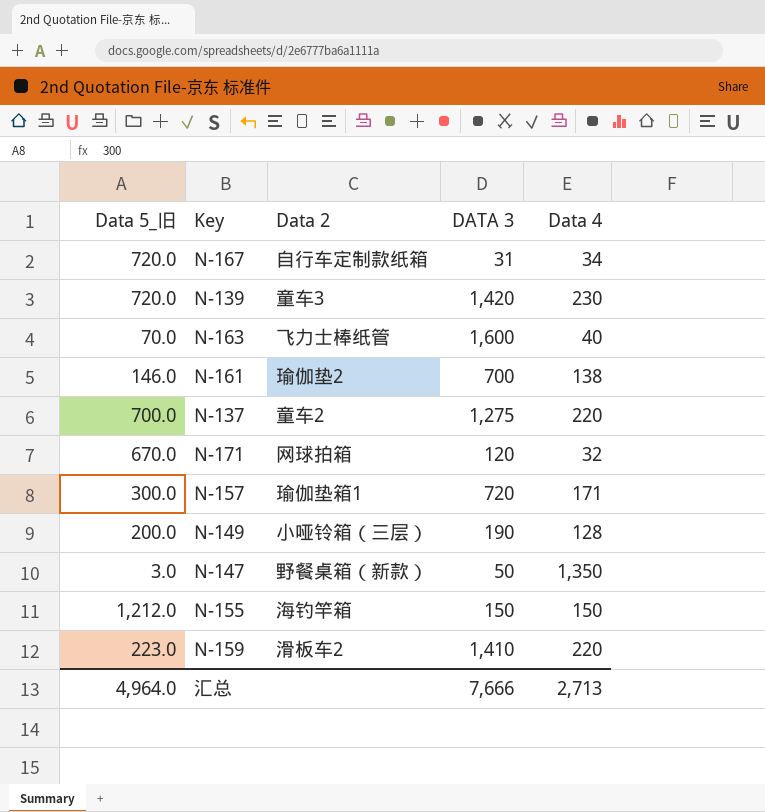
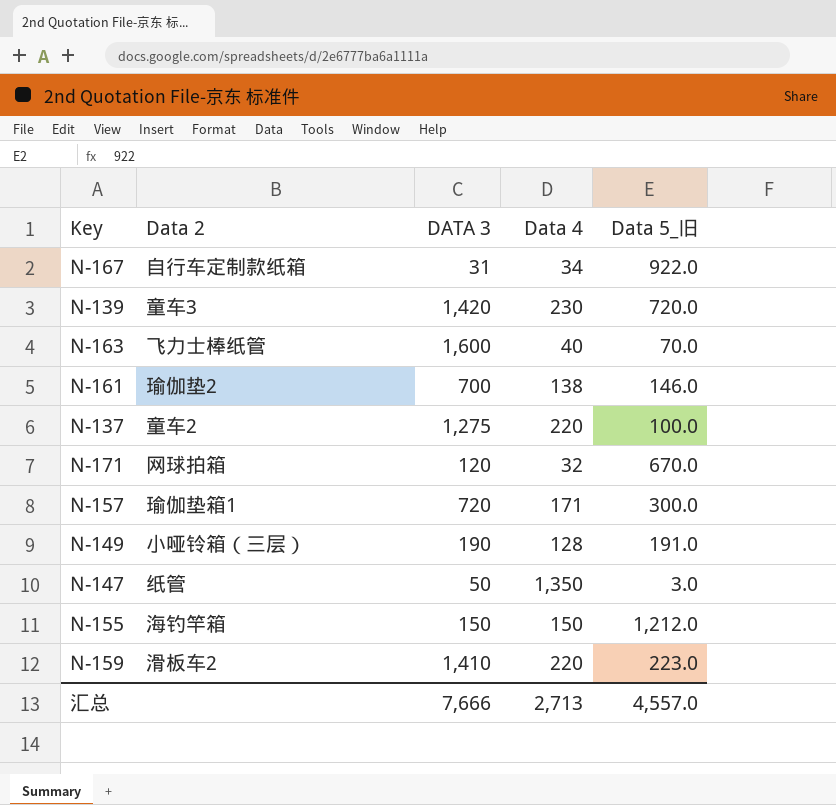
column Data 5_旧 | position: 1 -> 5
N-167 | Data 5_旧: 720.0 -> 922.0
N-137 | Data 5_旧: 700.0 -> 100.0
N-149 | Data 5_旧: 200.0 -> 191.0
N-147 | Data 2: 野餐桌箱（新款） -> 纸管
汇总 | Data 5_旧: 4,964.0 -> 4,557.0

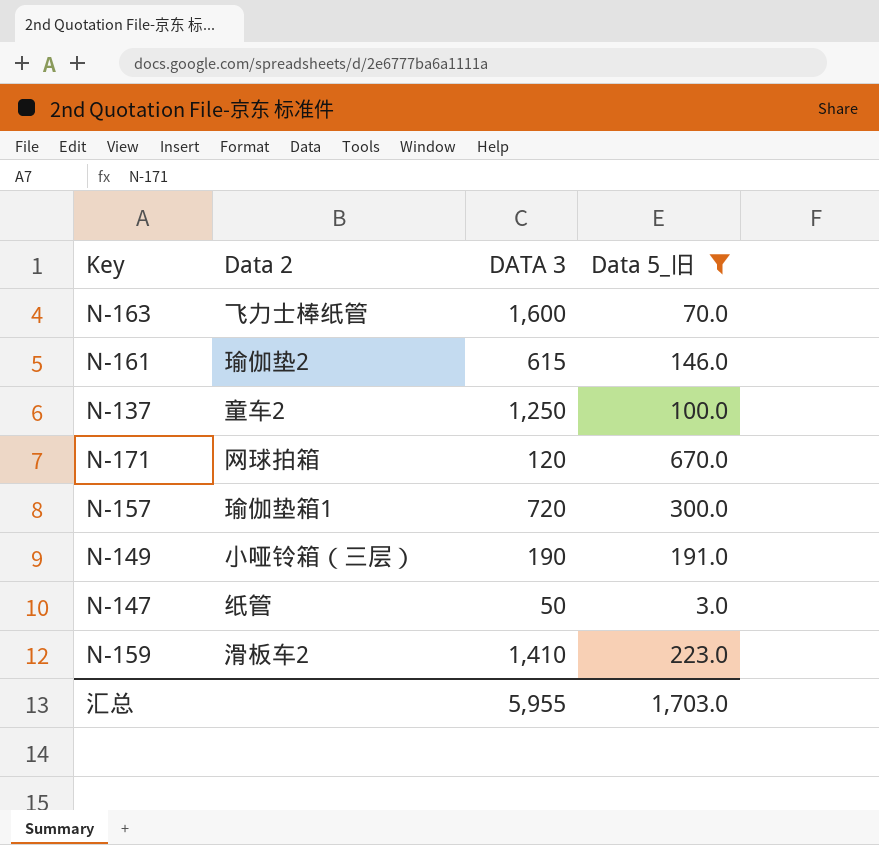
filter: none -> Data 5_旧 <= 670.0
column Data 4 | position: 4 -> none
N-161 | DATA 3: 700 -> 615
N-137 | DATA 3: 1,275 -> 1,250
汇总 | DATA 3: 7,666 -> 5,955
汇总 | Data 5_旧: 4,557.0 -> 1,703.0

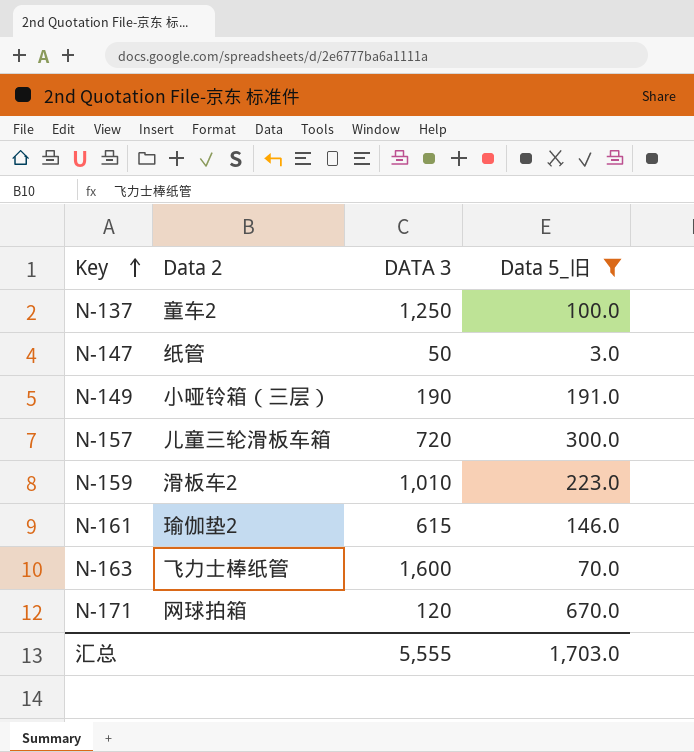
row order: none -> Key ascending
N-157 | Data 2: 瑜伽垫箱1 -> 儿童三轮滑板车箱
N-159 | DATA 3: 1,410 -> 1,010
汇总 | DATA 3: 5,955 -> 5,555

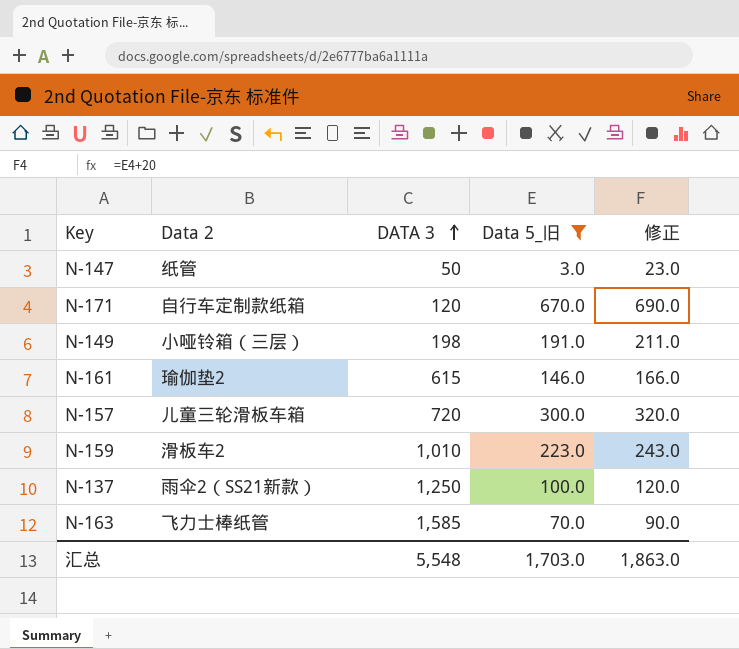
row order: Key ascending -> DATA 3 ascending
column 修正 | formula: none -> [Data 5_旧] + 20
N-171 | Data 2: 网球拍箱 -> 自行车定制款纸箱
N-149 | DATA 3: 190 -> 198
N-137 | Data 2: 童车2 -> 雨伞2（SS21新款）
N-163 | DATA 3: 1,600 -> 1,585
汇总 | DATA 3: 5,555 -> 5,548

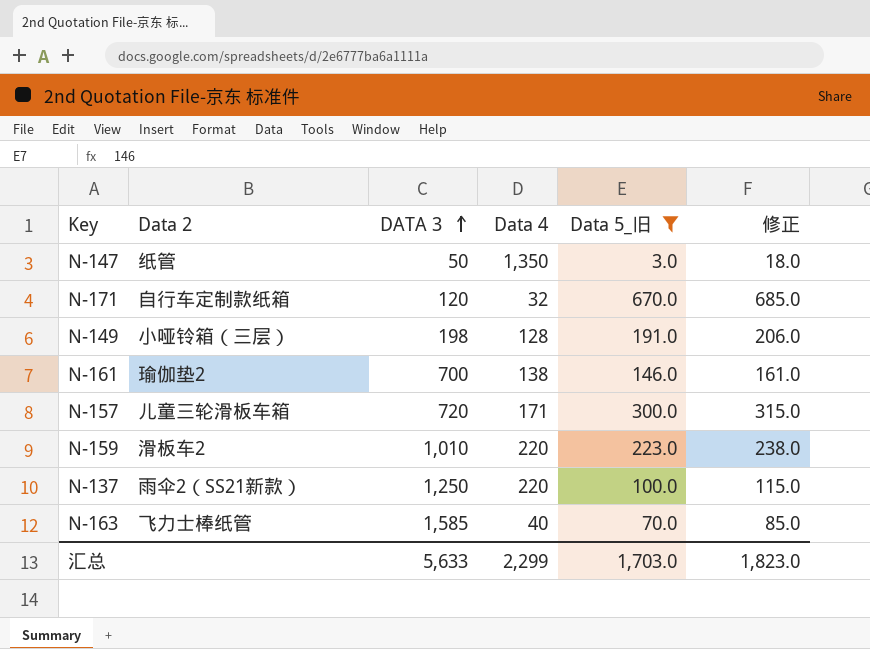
column Data 4 | position: none -> 4
column 修正 | formula: [Data 5_旧] + 20 -> [Data 5_旧] + 15
N-161 | DATA 3: 615 -> 700
汇总 | DATA 3: 5,548 -> 5,633
汇总 | 修正: 1,863.0 -> 1,823.0

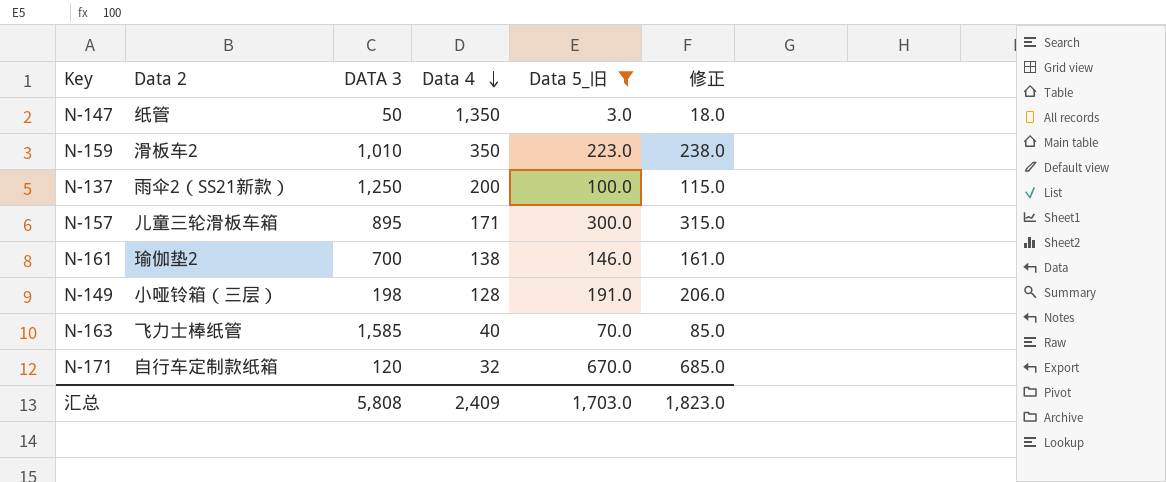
row order: DATA 3 ascending -> Data 4 descending
N-159 | Data 4: 220 -> 350
N-137 | Data 4: 220 -> 200
N-157 | DATA 3: 720 -> 895
汇总 | DATA 3: 5,633 -> 5,808
汇总 | Data 4: 2,299 -> 2,409

